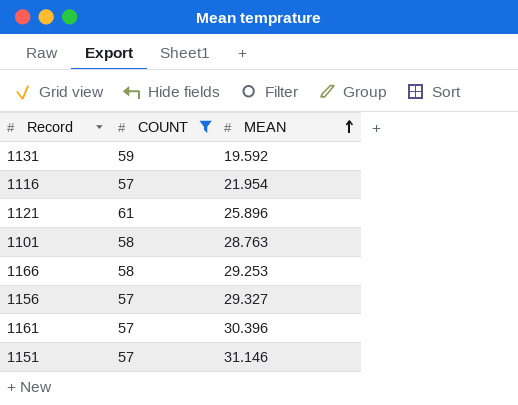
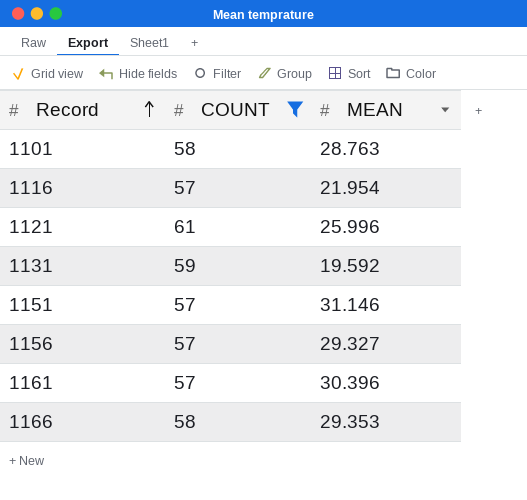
row order: MEAN ascending -> Record ascending
1121 | MEAN: 25.896 -> 25.996
1166 | MEAN: 29.253 -> 29.353

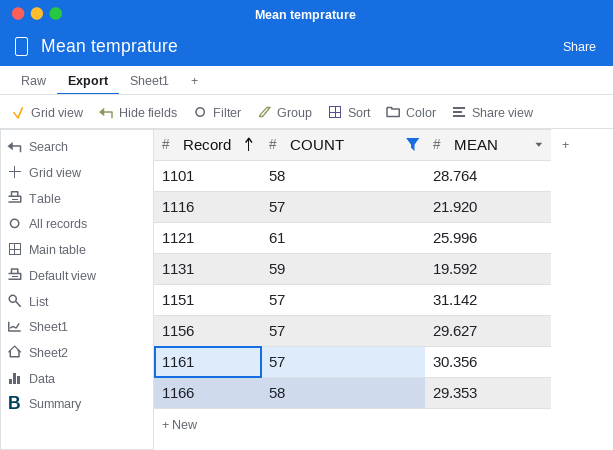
1101 | MEAN: 28.763 -> 28.764
1116 | MEAN: 21.954 -> 21.920
1151 | MEAN: 31.146 -> 31.142
1156 | MEAN: 29.327 -> 29.627
1161 | MEAN: 30.396 -> 30.356

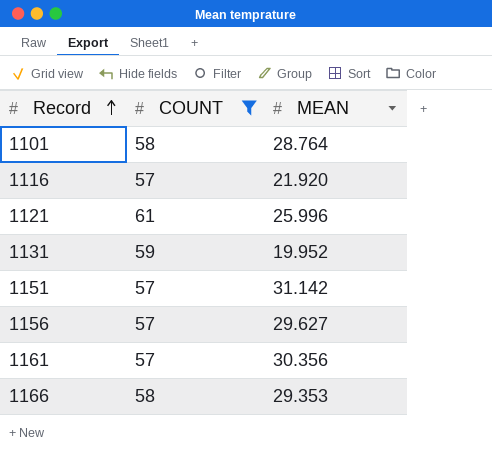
1131 | MEAN: 19.592 -> 19.952

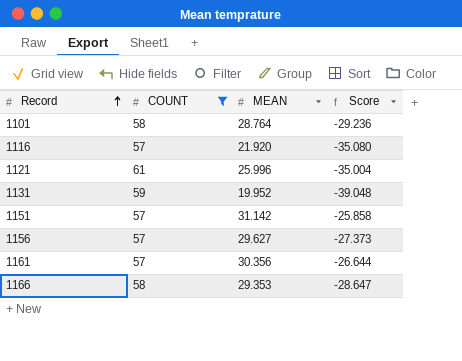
column Score | formula: none -> [MEAN] - [COUNT]

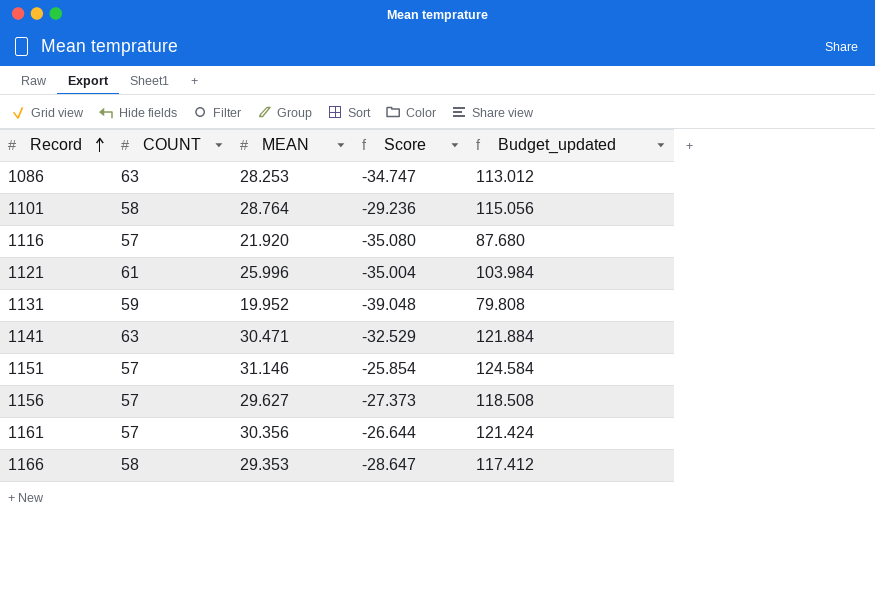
filter: COUNT != 63 -> none
column Budget_updated | formula: none -> [MEAN] * 4
1151 | MEAN: 31.142 -> 31.146
1151 | Score: -25.858 -> -25.854

